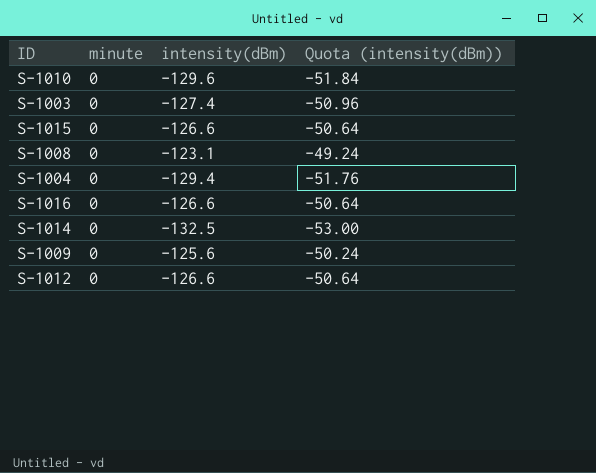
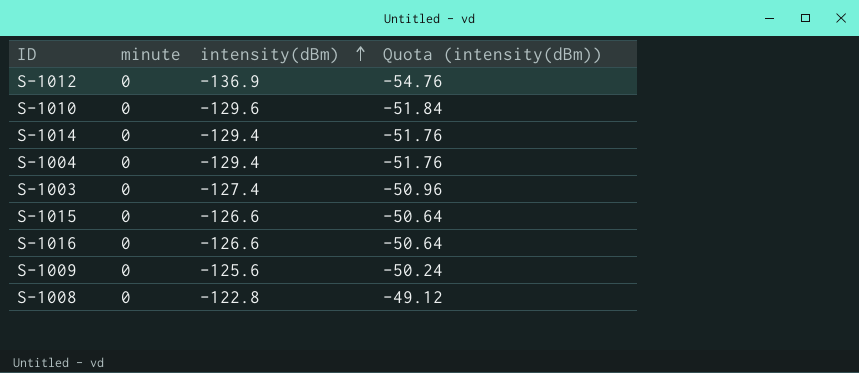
row order: none -> intensity(dBm) ascending
S-1012 | intensity(dBm): -126.6 -> -136.9
S-1012 | Quota (intensity(dBm)): -50.64 -> -54.76
S-1014 | intensity(dBm): -132.5 -> -129.4
S-1014 | Quota (intensity(dBm)): -53.00 -> -51.76
S-1008 | intensity(dBm): -123.1 -> -122.8
S-1008 | Quota (intensity(dBm)): -49.24 -> -49.12

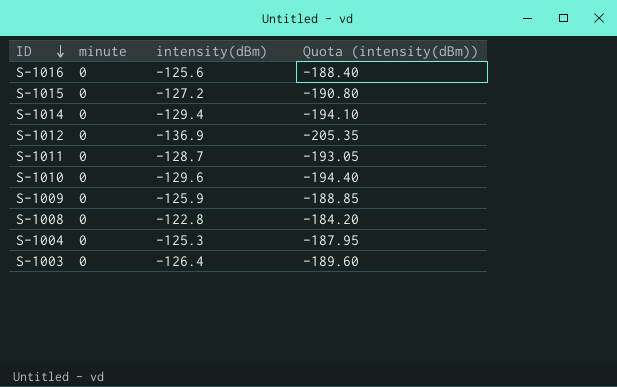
row order: intensity(dBm) ascending -> ID descending
column Quota (intensity(dBm)) | formula: [intensity(dBm)] * 0.4 -> [intensity(dBm)] * 1.5
S-1016 | intensity(dBm): -126.6 -> -125.6
S-1015 | intensity(dBm): -126.6 -> -127.2
row S-1011: none -> 0 | -128.7 | -193.05
S-1009 | intensity(dBm): -125.6 -> -125.9
S-1004 | intensity(dBm): -129.4 -> -125.3
S-1003 | intensity(dBm): -127.4 -> -126.4

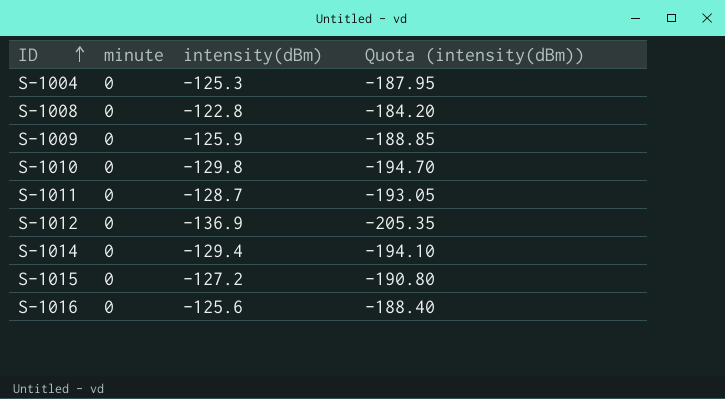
row order: ID descending -> ID ascending
row S-1003: 0 | -126.4 | -189.60 -> none
S-1010 | intensity(dBm): -129.6 -> -129.8
S-1010 | Quota (intensity(dBm)): -194.40 -> -194.70

